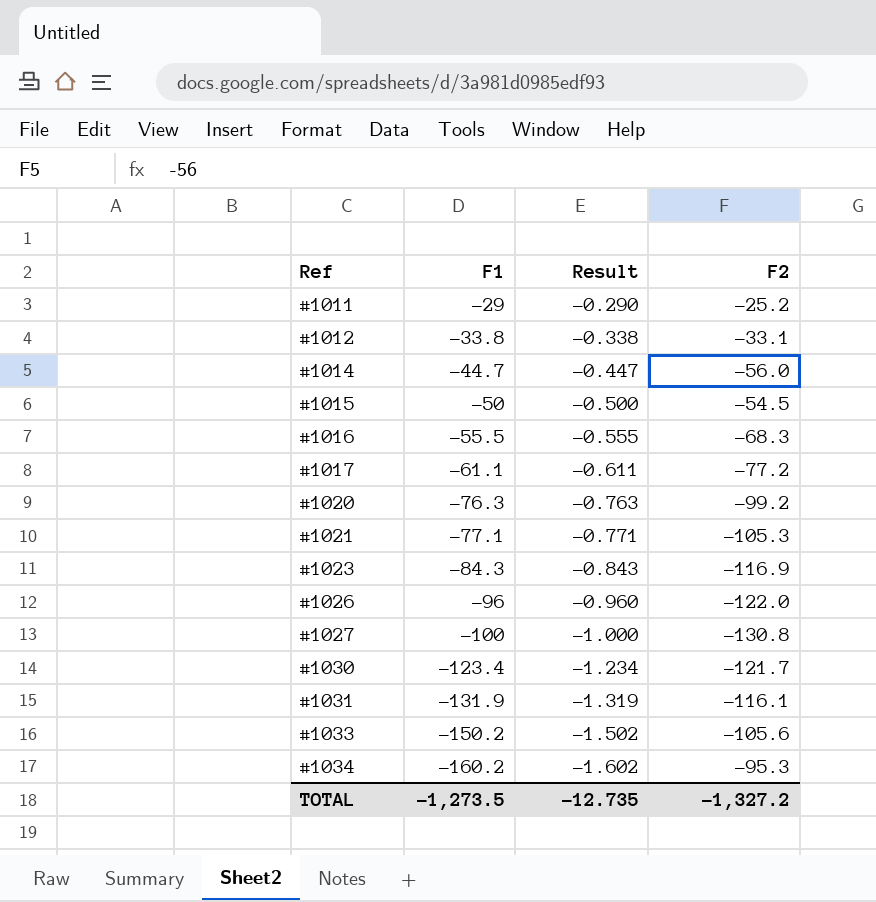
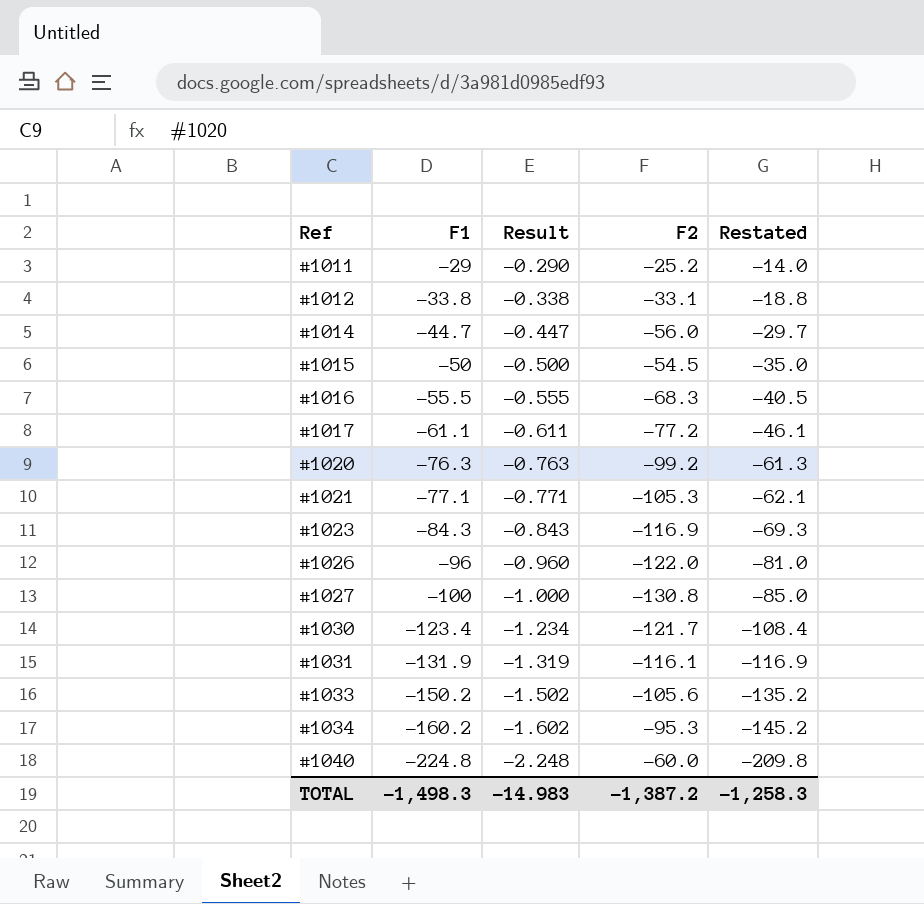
column Restated | formula: none -> [F1] + 15
row #1040: none -> -224.8 | -2.248 | -60.0 | -209.8
TOTAL | F1: -1,273.5 -> -1,498.3
TOTAL | Result: -12.735 -> -14.983
TOTAL | F2: -1,327.2 -> -1,387.2

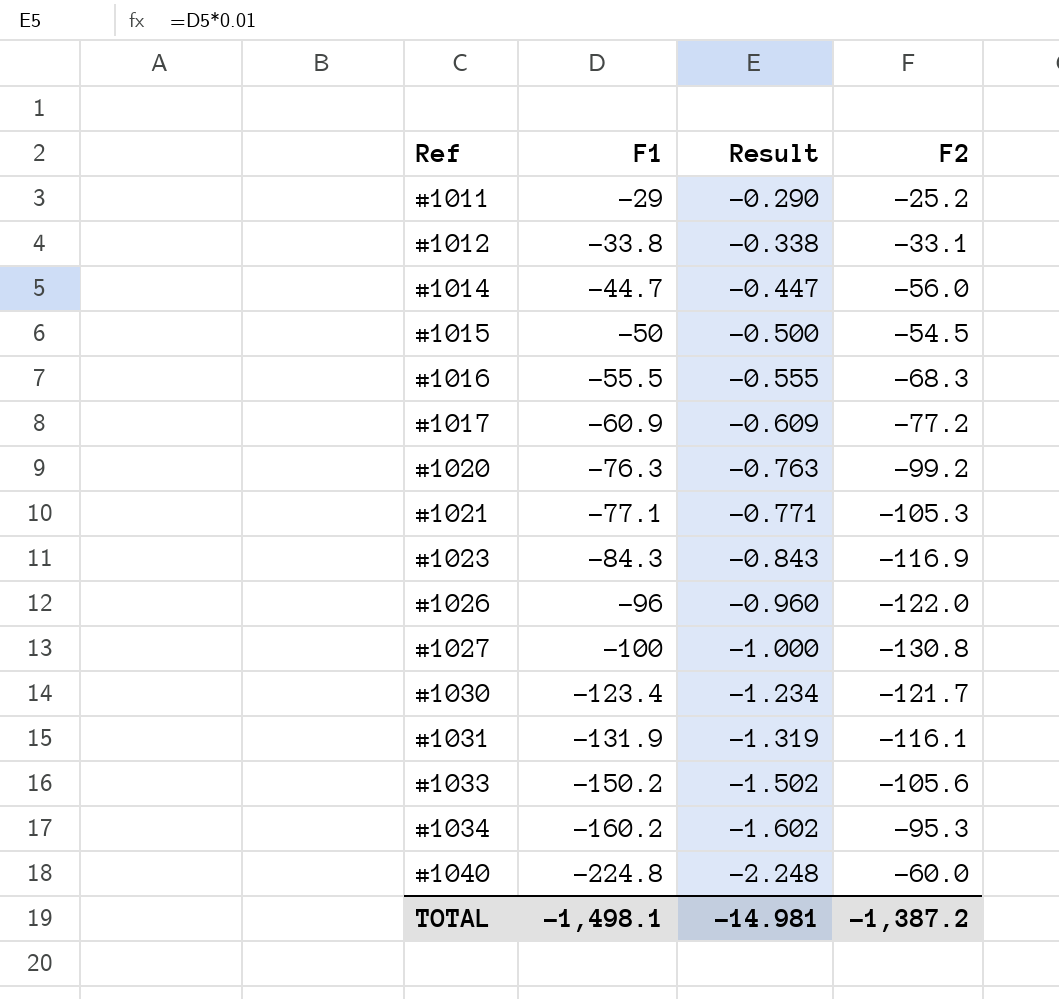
column Restated | formula: [F1] + 15 -> none
#1017 | F1: -61.1 -> -60.9
#1017 | Result: -0.611 -> -0.609
TOTAL | F1: -1,498.3 -> -1,498.1
TOTAL | Result: -14.983 -> -14.981

